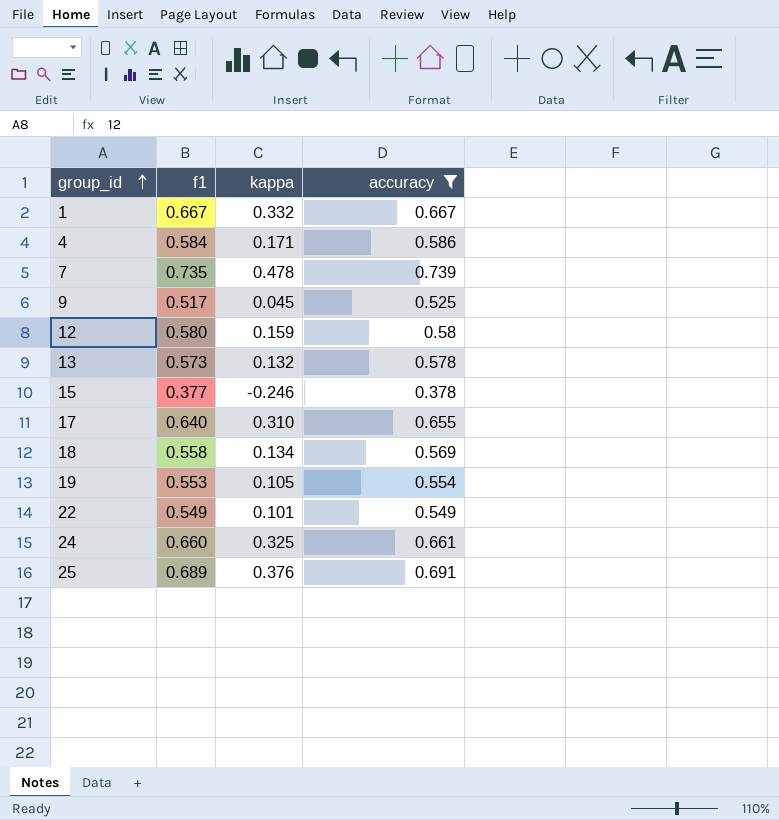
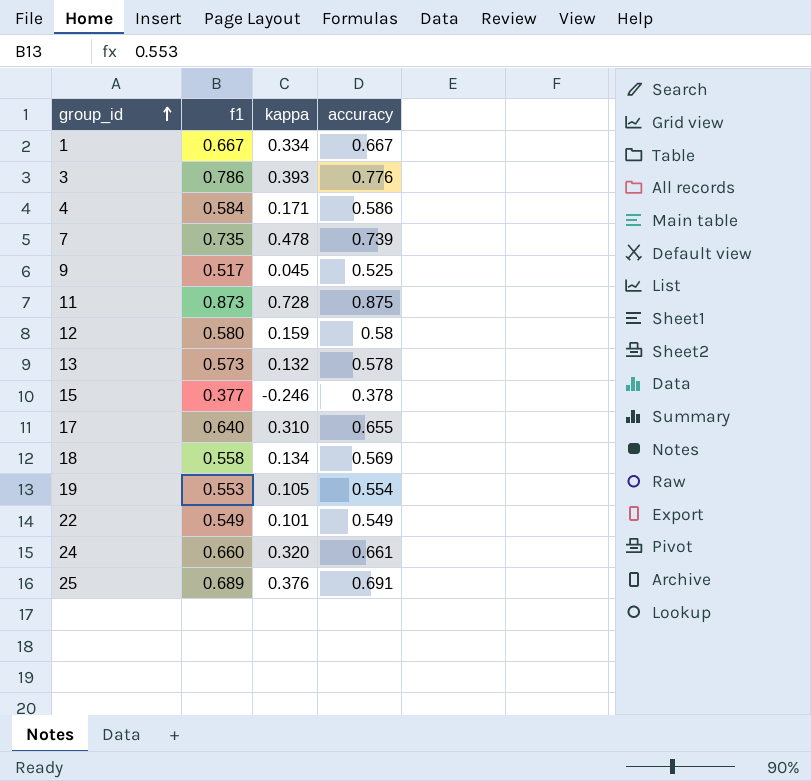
filter: accuracy <= 0.739 -> none
1 | kappa: 0.332 -> 0.334
24 | kappa: 0.325 -> 0.320

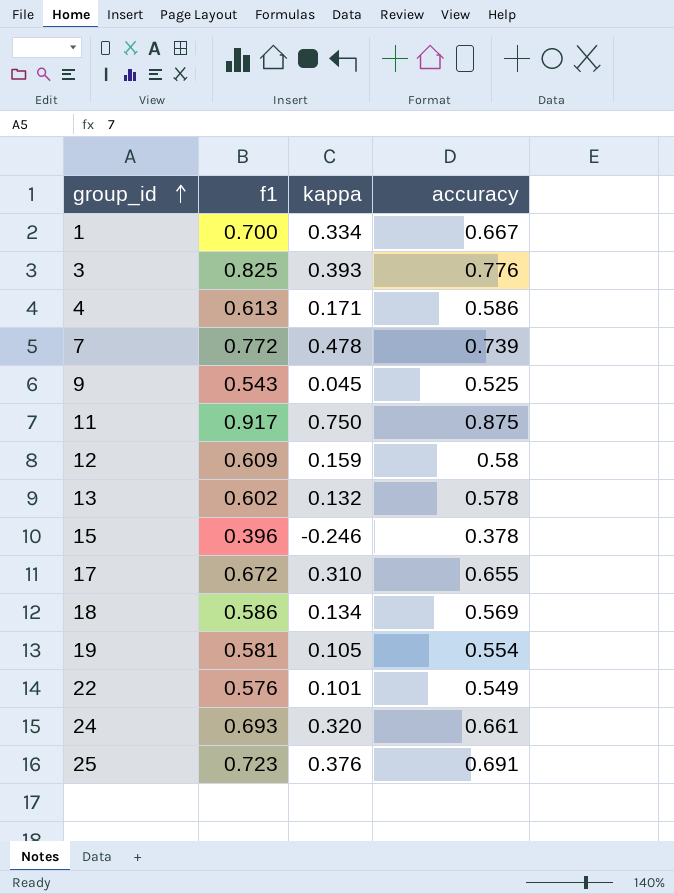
1 | f1: 0.667 -> 0.700
3 | f1: 0.786 -> 0.825
4 | f1: 0.584 -> 0.613
7 | f1: 0.735 -> 0.772
9 | f1: 0.517 -> 0.543
11 | f1: 0.873 -> 0.917
11 | kappa: 0.728 -> 0.750
12 | f1: 0.580 -> 0.609
13 | f1: 0.573 -> 0.602
15 | f1: 0.377 -> 0.396
17 | f1: 0.640 -> 0.672
18 | f1: 0.558 -> 0.586
19 | f1: 0.553 -> 0.581
22 | f1: 0.549 -> 0.576
24 | f1: 0.660 -> 0.693
25 | f1: 0.689 -> 0.723

